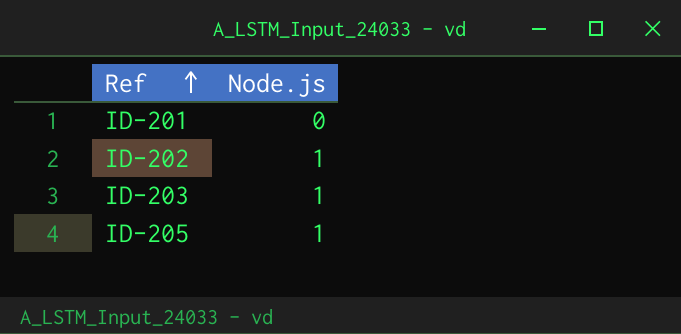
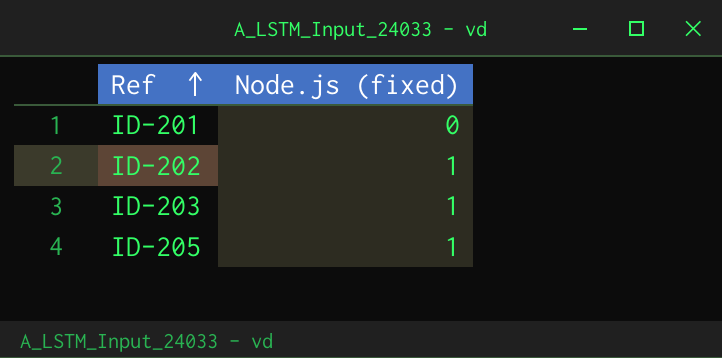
column name: Node.js -> Node.js (fixed)

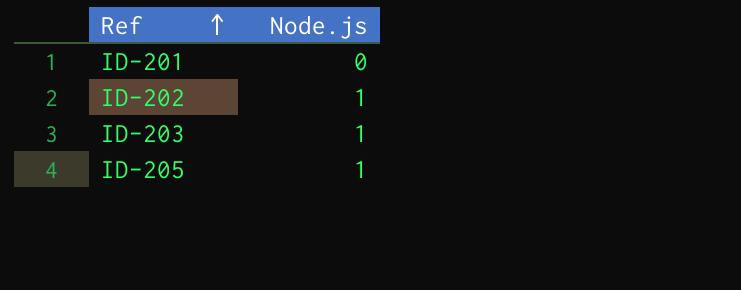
column name: Node.js (fixed) -> Node.js

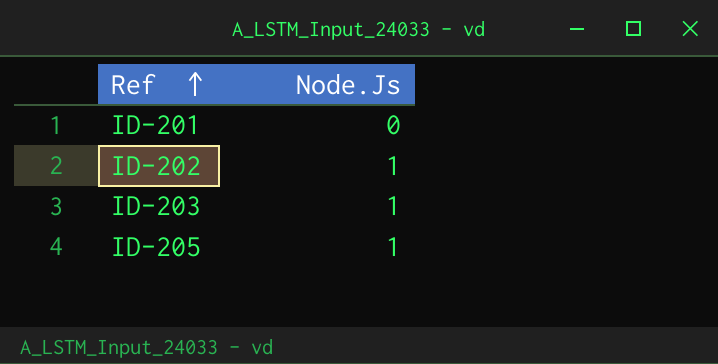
column name: Node.js -> Node.Js

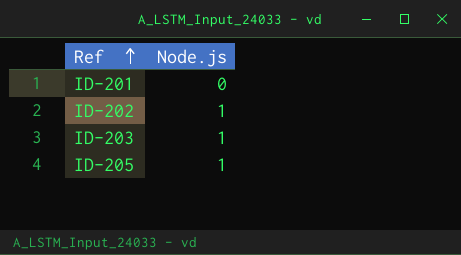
column name: Node.Js -> Node.js

